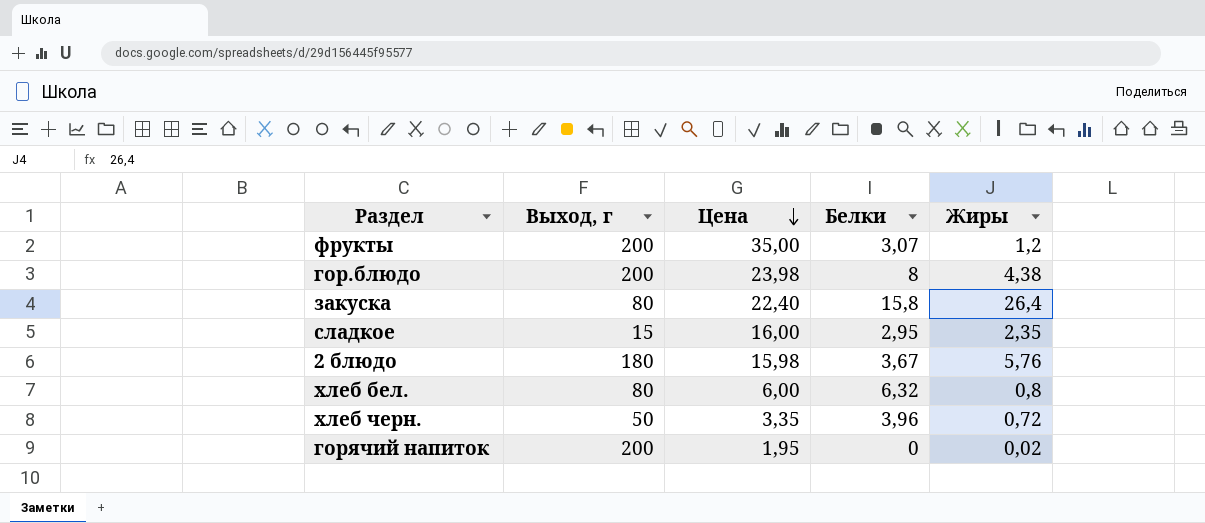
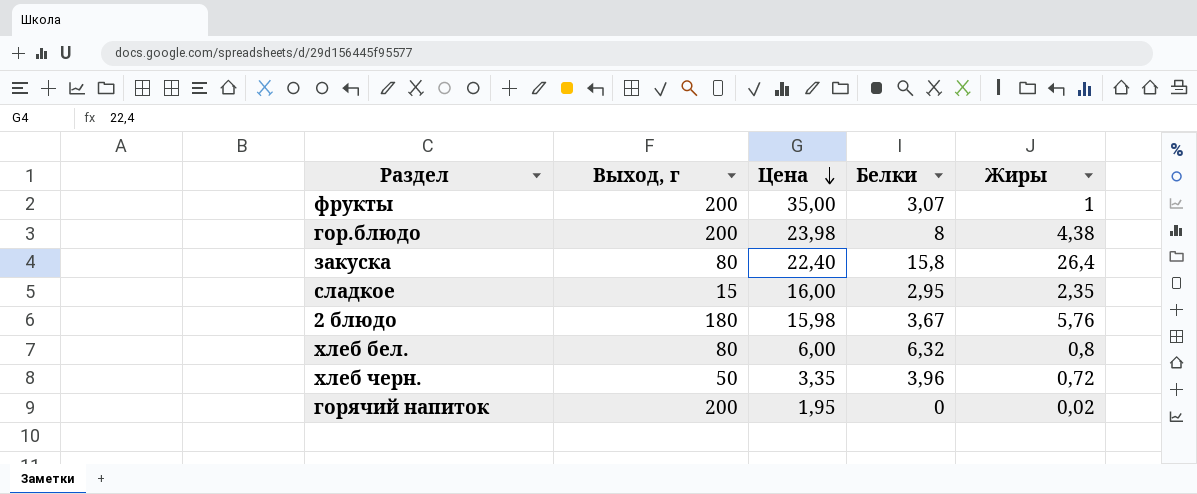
фрукты | Жиры: 1,2 -> 1

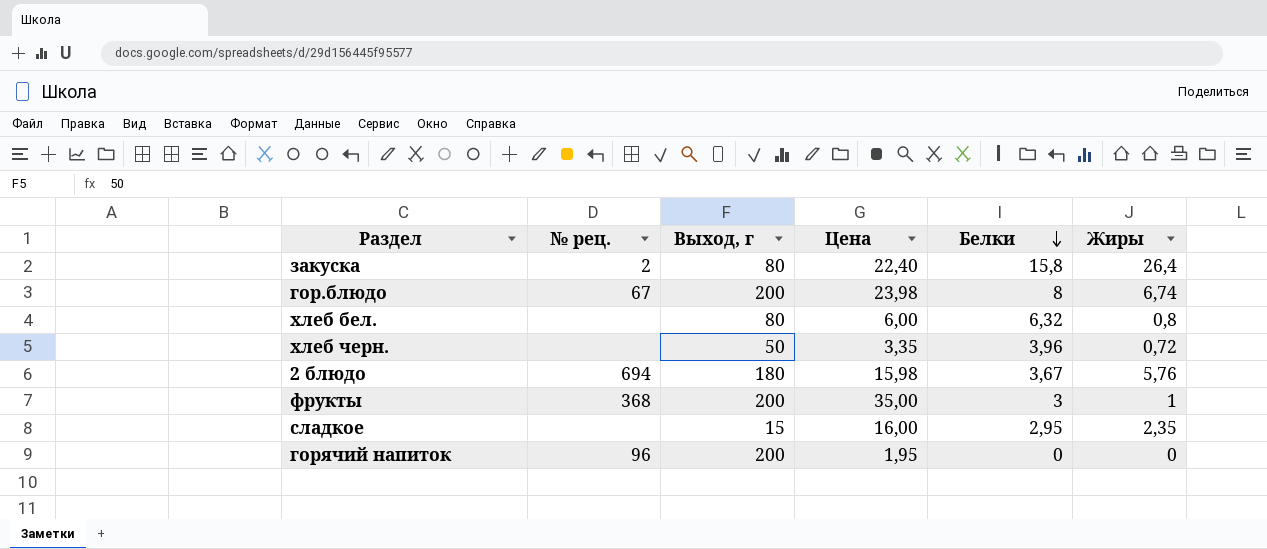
row order: Цена descending -> Белки descending
column № рец. | position: none -> 2
гор.блюдо | Жиры: 4,38 -> 6,74
фрукты | Белки: 3,07 -> 3
горячий напиток | Жиры: 0,02 -> 0

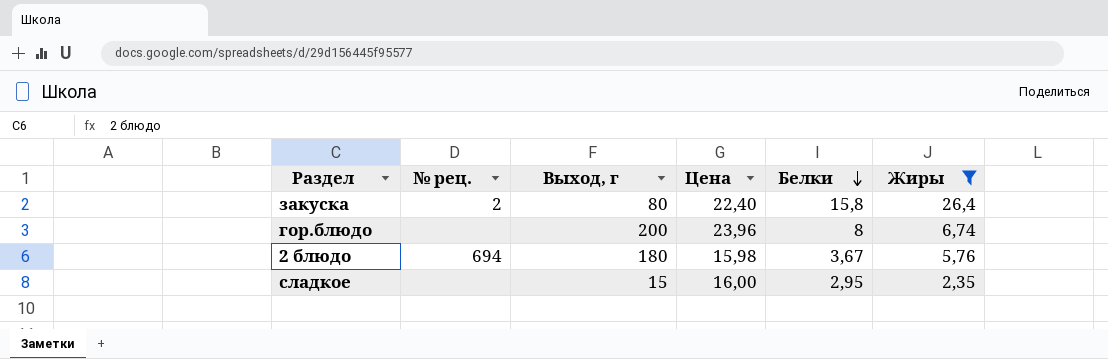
filter: none -> Жиры >= 2,35
гор.блюдо | № рец.: 67 -> none
гор.блюдо | Цена: 23,98 -> 23,96

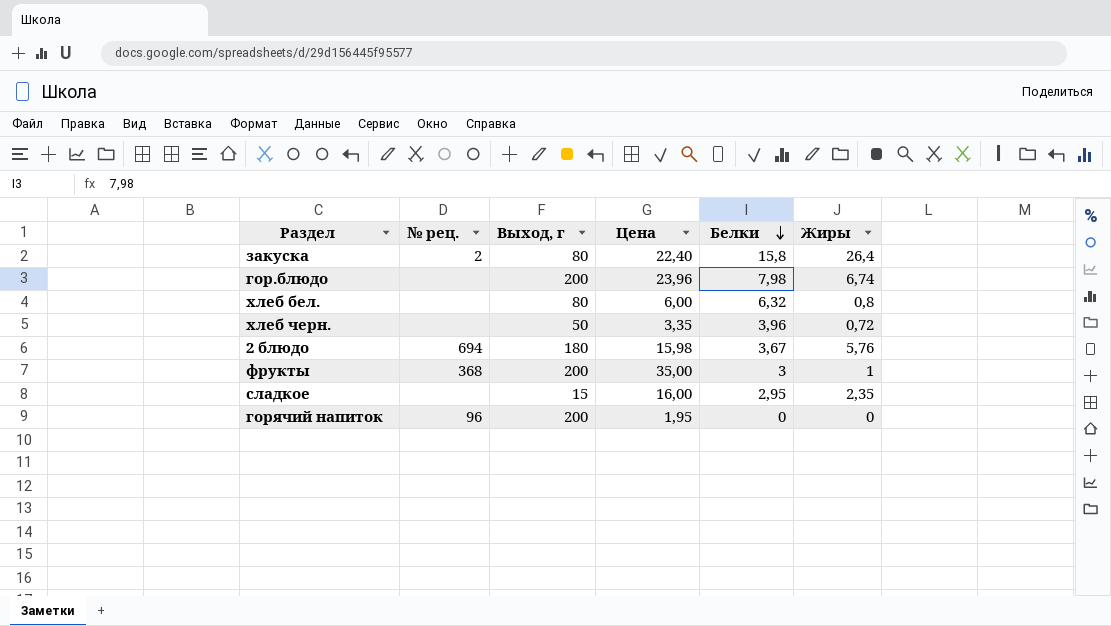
filter: Жиры >= 2,35 -> none
гор.блюдо | Белки: 8 -> 7,98

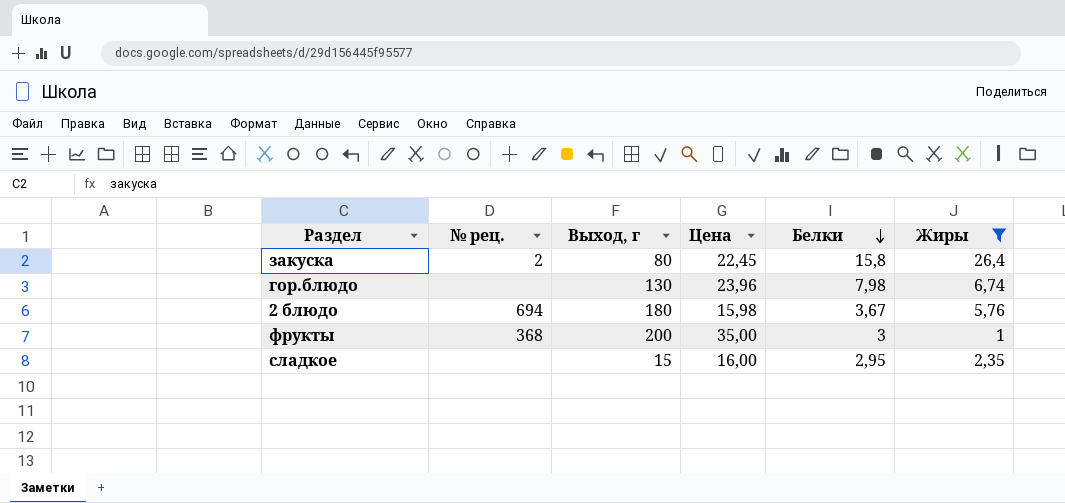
filter: none -> Жиры >= 1
закуска | Цена: 22,40 -> 22,45
гор.блюдо | Выход, г: 200 -> 130

